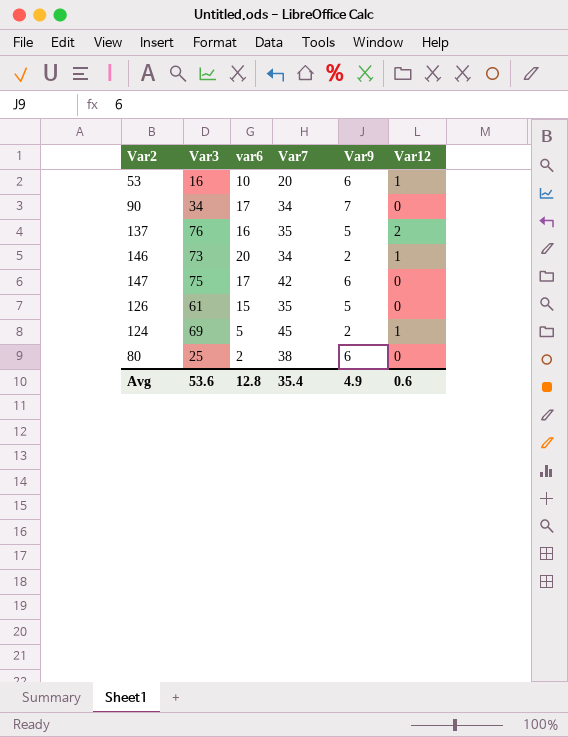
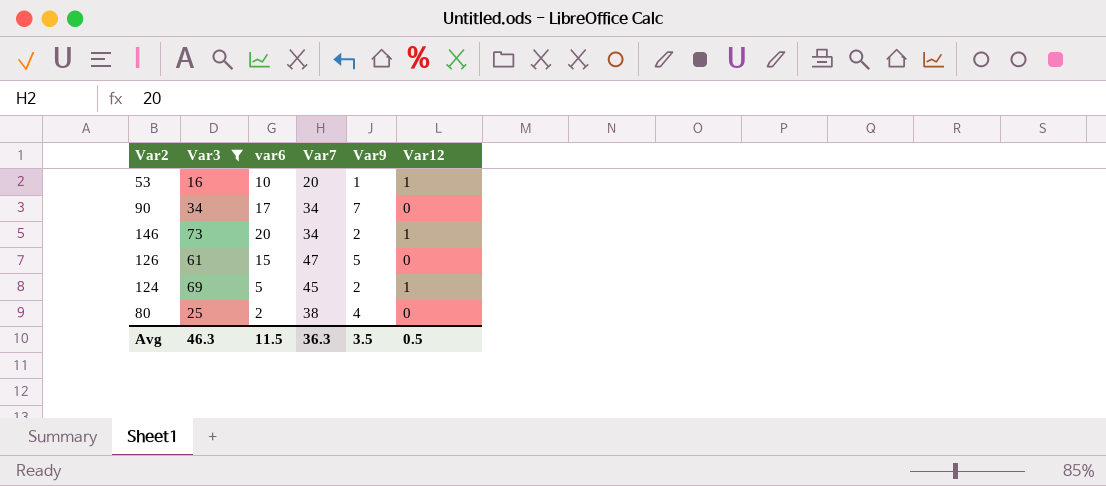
filter: none -> Var3 <= 73
53 | Var9: 6 -> 1
126 | Var7: 35 -> 47
80 | Var9: 6 -> 4
Avg | Var3: 53.6 -> 46.3
Avg | var6: 12.8 -> 11.5
Avg | Var7: 35.4 -> 36.3
Avg | Var9: 4.9 -> 3.5
Avg | Var12: 0.6 -> 0.5

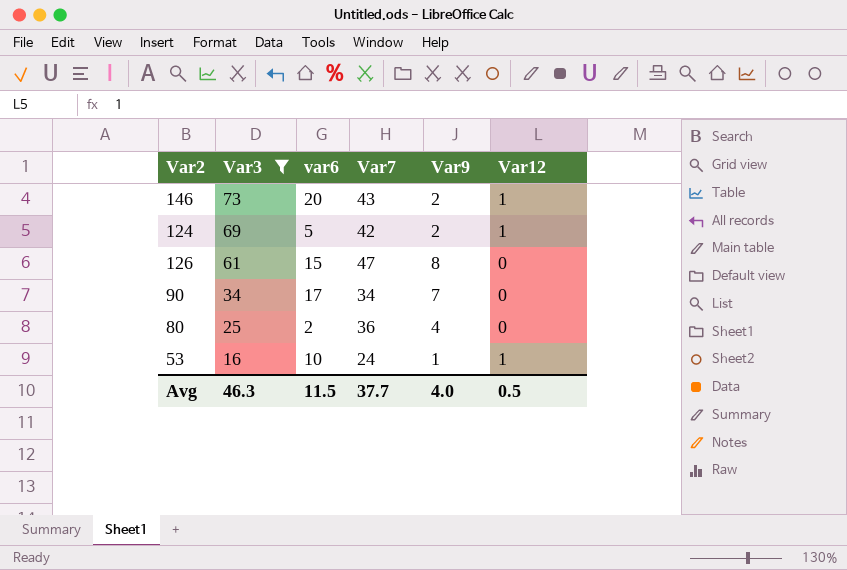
row order: none -> Var3 descending
146 | Var7: 34 -> 43
124 | Var7: 45 -> 42
126 | Var9: 5 -> 8
80 | Var7: 38 -> 36
53 | Var7: 20 -> 24
Avg | Var7: 36.3 -> 37.7
Avg | Var9: 3.5 -> 4.0

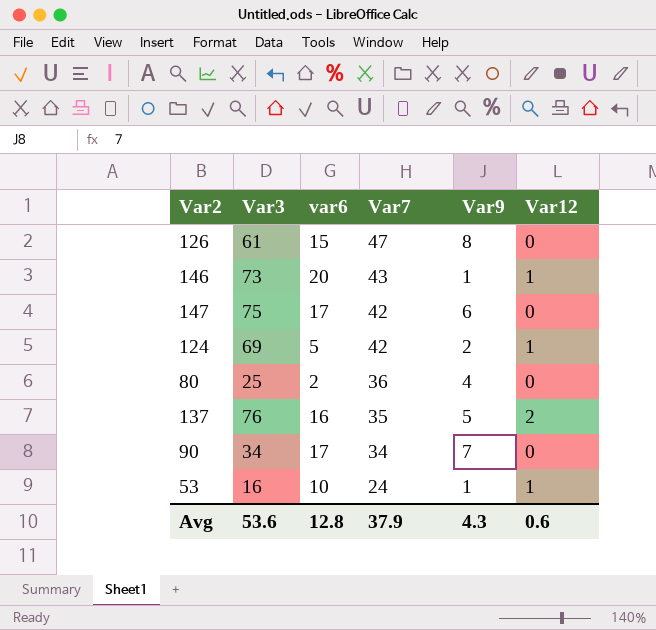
filter: Var3 <= 73 -> none
row order: Var3 descending -> Var7 descending
146 | Var9: 2 -> 1
Avg | Var3: 46.3 -> 53.6
Avg | var6: 11.5 -> 12.8
Avg | Var7: 37.7 -> 37.9
Avg | Var9: 4.0 -> 4.3
Avg | Var12: 0.5 -> 0.6

